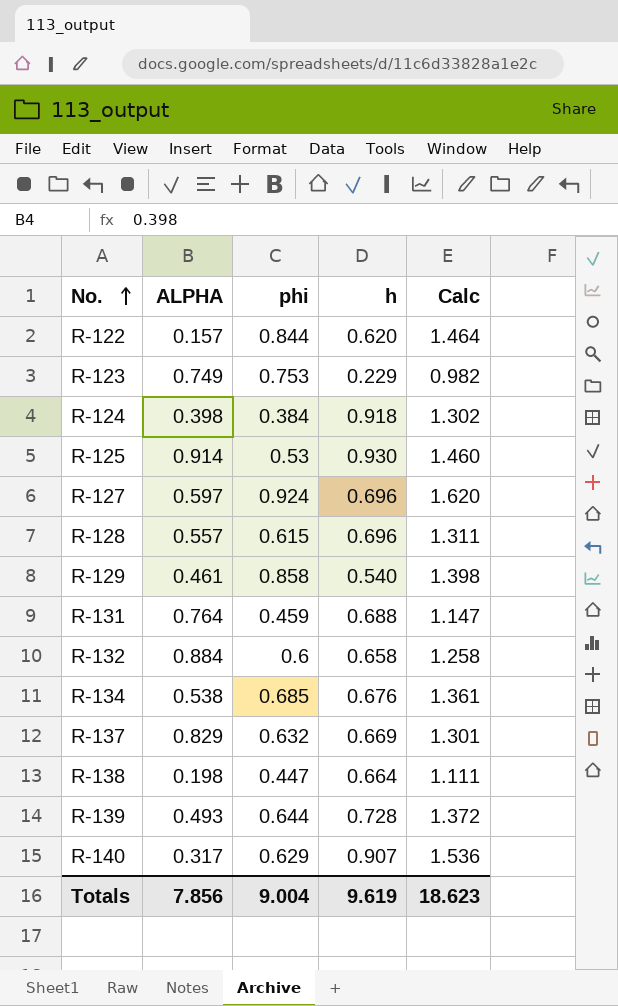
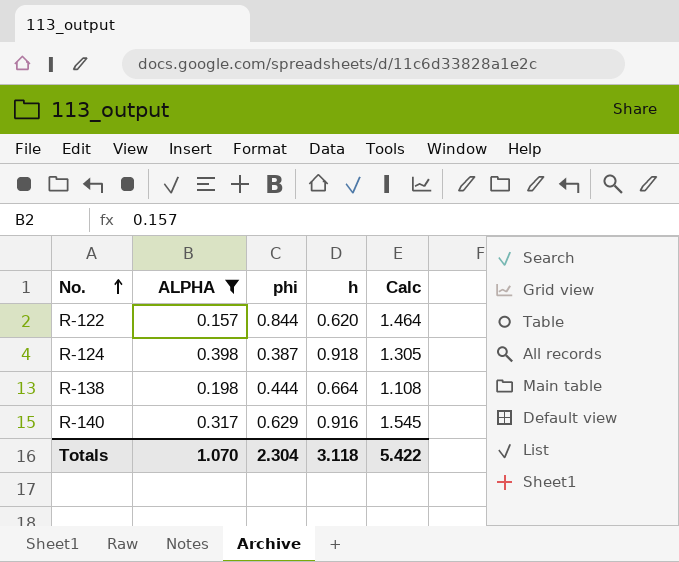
filter: none -> ALPHA <= 0.398
R-124 | phi: 0.384 -> 0.387
R-124 | Calc: 1.302 -> 1.305
R-138 | phi: 0.447 -> 0.444
R-138 | Calc: 1.111 -> 1.108
R-140 | h: 0.907 -> 0.916
R-140 | Calc: 1.536 -> 1.545
Totals | ALPHA: 7.856 -> 1.070
Totals | phi: 9.004 -> 2.304
Totals | h: 9.619 -> 3.118
Totals | Calc: 18.623 -> 5.422

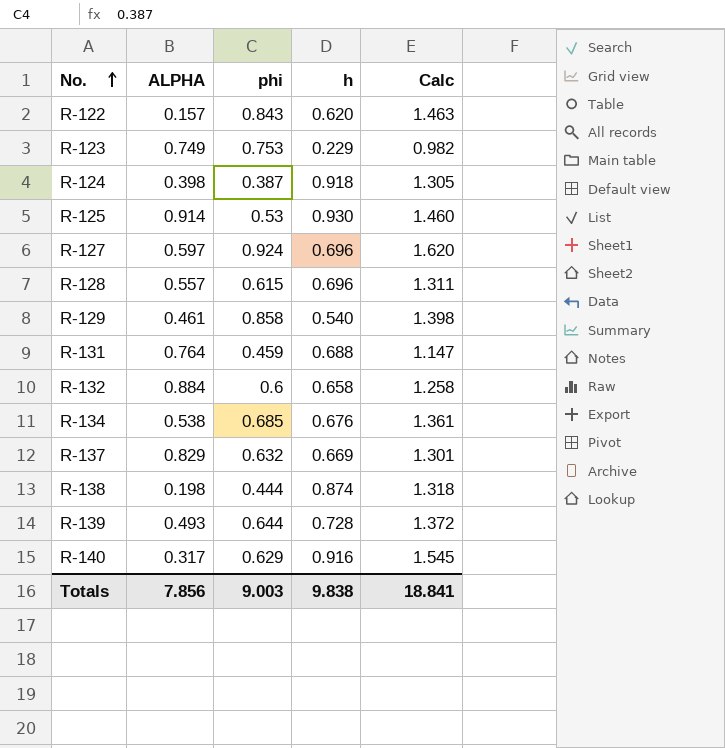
filter: ALPHA <= 0.398 -> none
R-122 | phi: 0.844 -> 0.843
R-122 | Calc: 1.464 -> 1.463
R-138 | h: 0.664 -> 0.874
R-138 | Calc: 1.108 -> 1.318
Totals | ALPHA: 1.070 -> 7.856
Totals | phi: 2.304 -> 9.003
Totals | h: 3.118 -> 9.838
Totals | Calc: 5.422 -> 18.841

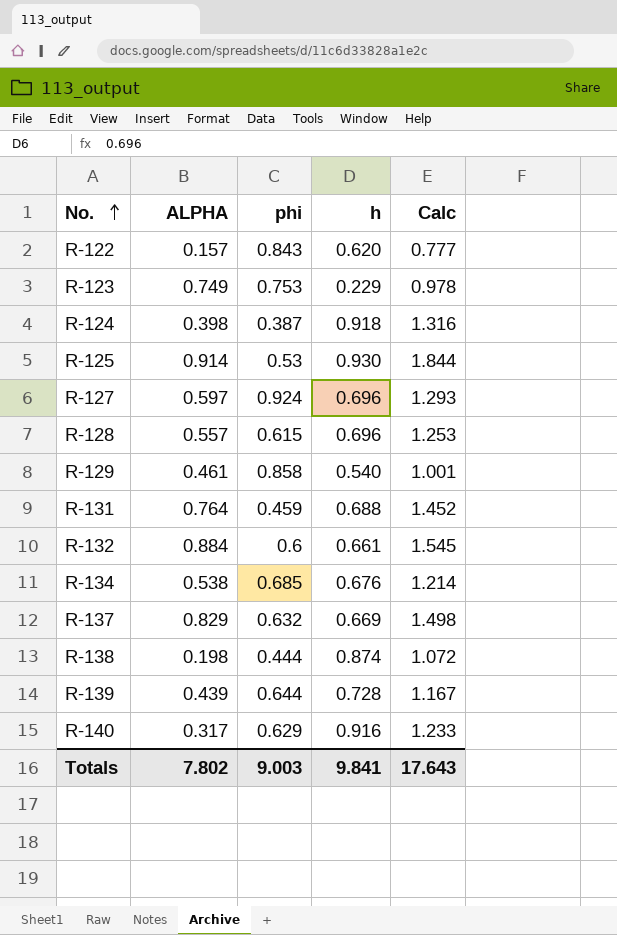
column Calc | formula: [phi] + [h] -> [ALPHA] + [h]
R-132 | h: 0.658 -> 0.661
R-139 | ALPHA: 0.493 -> 0.439
Totals | ALPHA: 7.856 -> 7.802
Totals | h: 9.838 -> 9.841
Totals | Calc: 18.841 -> 17.643

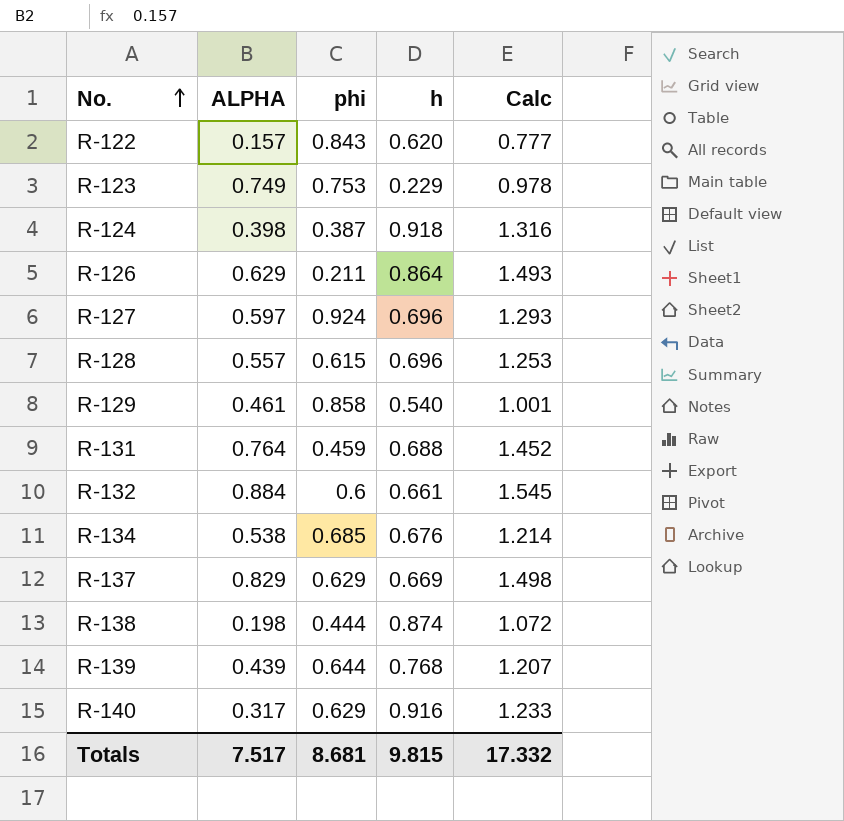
row R-125: 0.914 | 0.53 | 0.930 | 1.844 -> none
row R-126: none -> 0.629 | 0.211 | 0.864 | 1.493
R-137 | phi: 0.632 -> 0.629
R-139 | h: 0.728 -> 0.768
R-139 | Calc: 1.167 -> 1.207
Totals | ALPHA: 7.802 -> 7.517
Totals | phi: 9.003 -> 8.681
Totals | h: 9.841 -> 9.815
Totals | Calc: 17.643 -> 17.332

